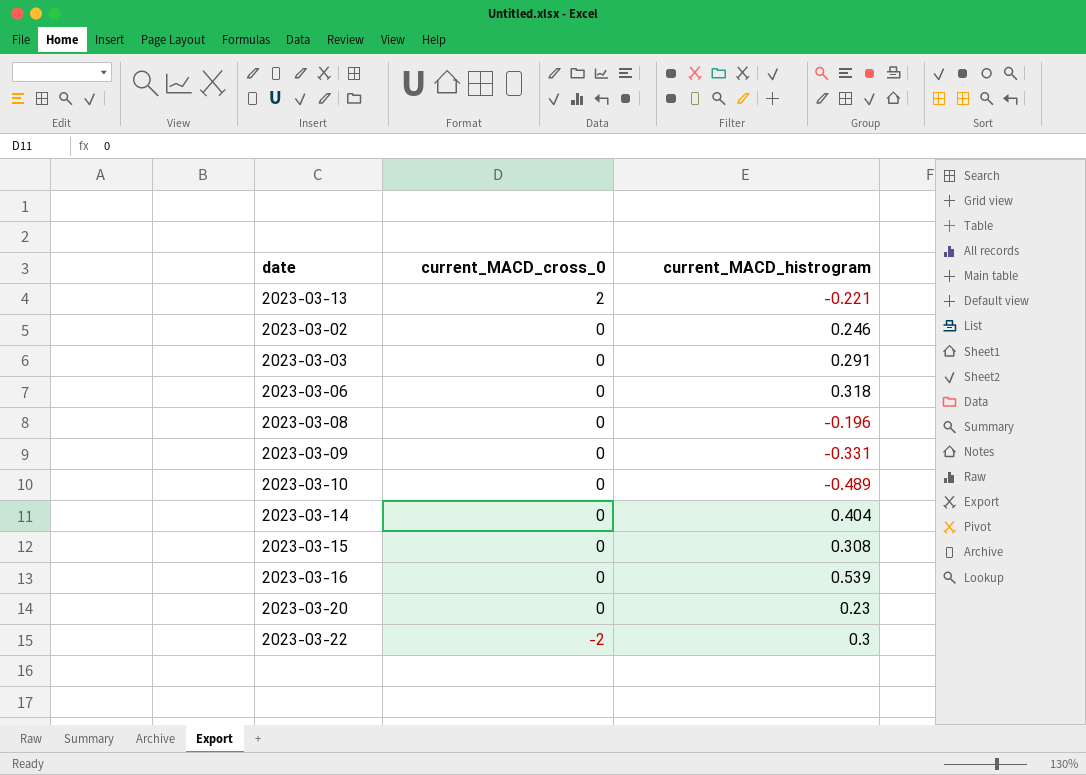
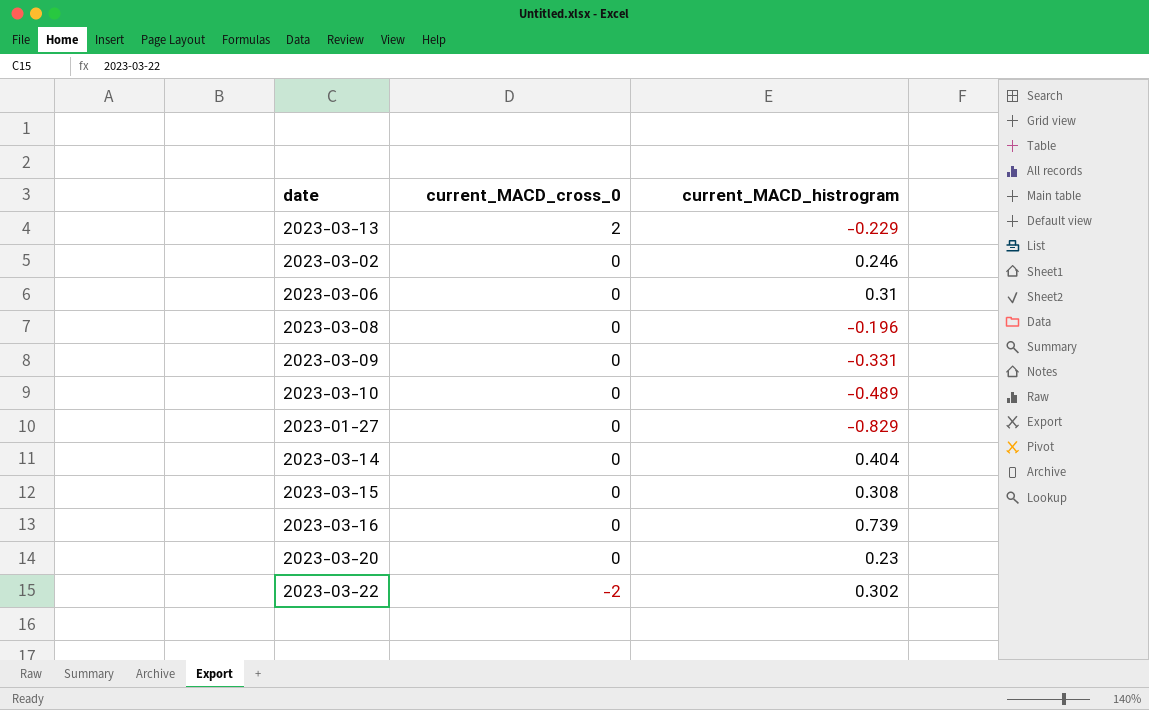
row 2023-03-03: 0 | 0.291 -> none
2023-03-13 | current_MACD_histrogram: -0.221 -> -0.229
2023-03-06 | current_MACD_histrogram: 0.318 -> 0.31
row 2023-01-27: none -> 0 | -0.829
2023-03-16 | current_MACD_histrogram: 0.539 -> 0.739
2023-03-22 | current_MACD_histrogram: 0.3 -> 0.302

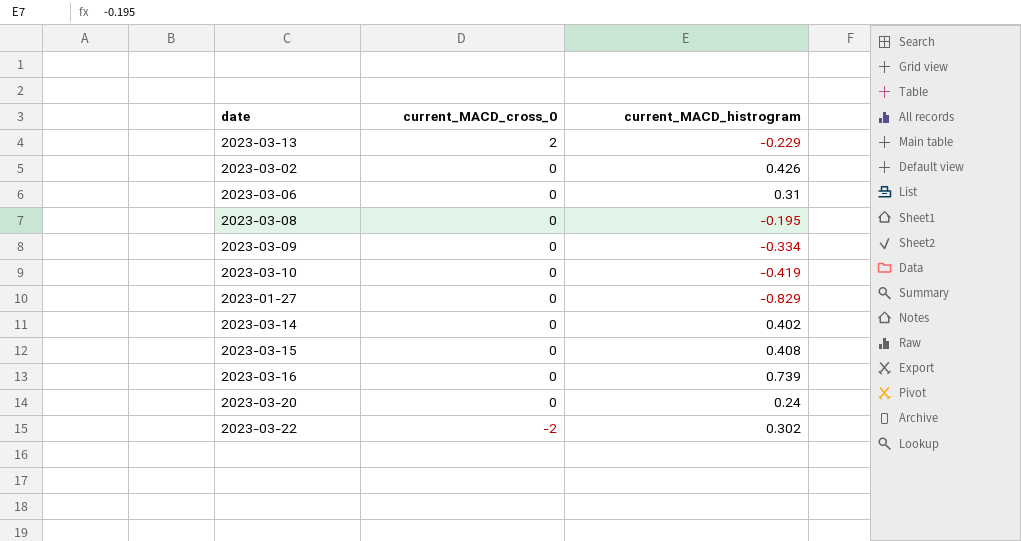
2023-03-02 | current_MACD_histrogram: 0.246 -> 0.426
2023-03-08 | current_MACD_histrogram: -0.196 -> -0.195
2023-03-09 | current_MACD_histrogram: -0.331 -> -0.334
2023-03-10 | current_MACD_histrogram: -0.489 -> -0.419
2023-03-14 | current_MACD_histrogram: 0.404 -> 0.402
2023-03-15 | current_MACD_histrogram: 0.308 -> 0.408
2023-03-20 | current_MACD_histrogram: 0.23 -> 0.24

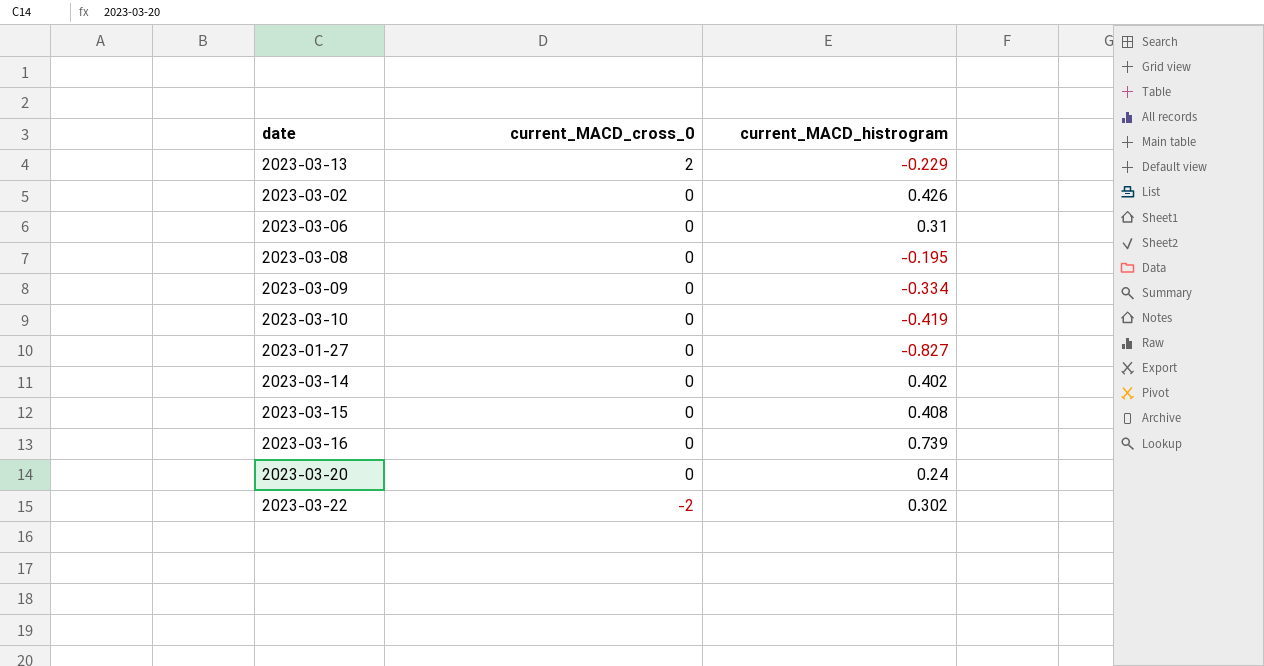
2023-01-27 | current_MACD_histrogram: -0.829 -> -0.827

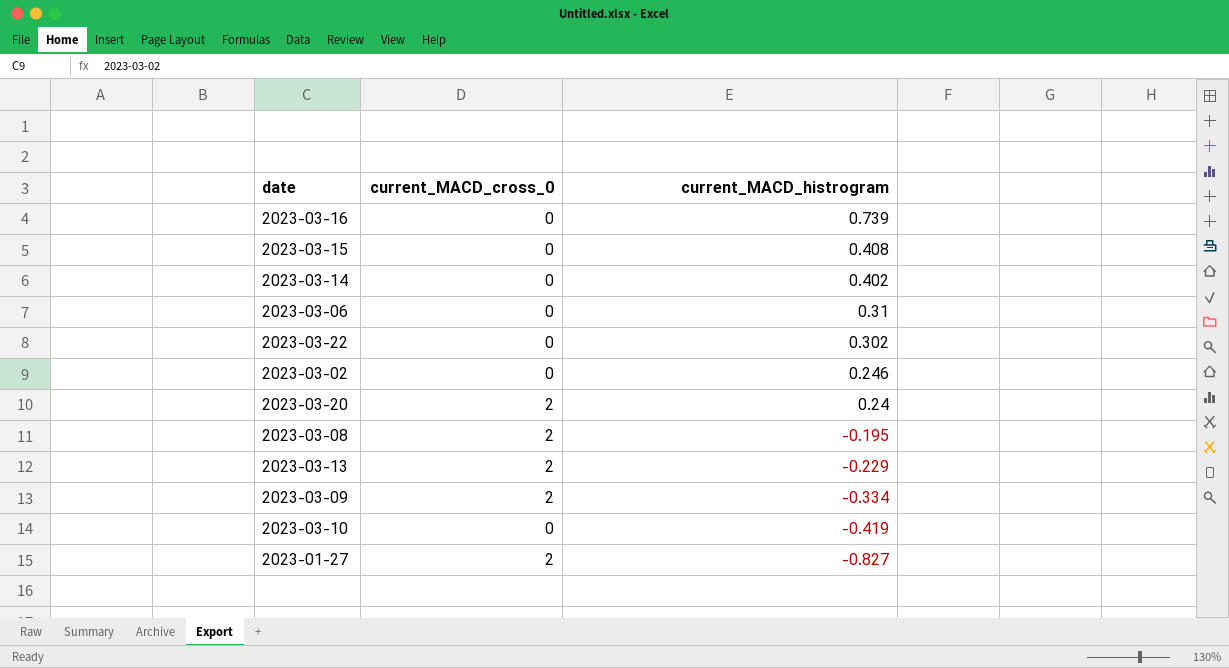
row order: current_MACD_cross_0 descending -> current_MACD_histrogram descending
2023-03-22 | current_MACD_cross_0: -2 -> 0
2023-03-02 | current_MACD_histrogram: 0.426 -> 0.246
2023-03-20 | current_MACD_cross_0: 0 -> 2
2023-03-08 | current_MACD_cross_0: 0 -> 2
2023-03-09 | current_MACD_cross_0: 0 -> 2
2023-01-27 | current_MACD_cross_0: 0 -> 2

